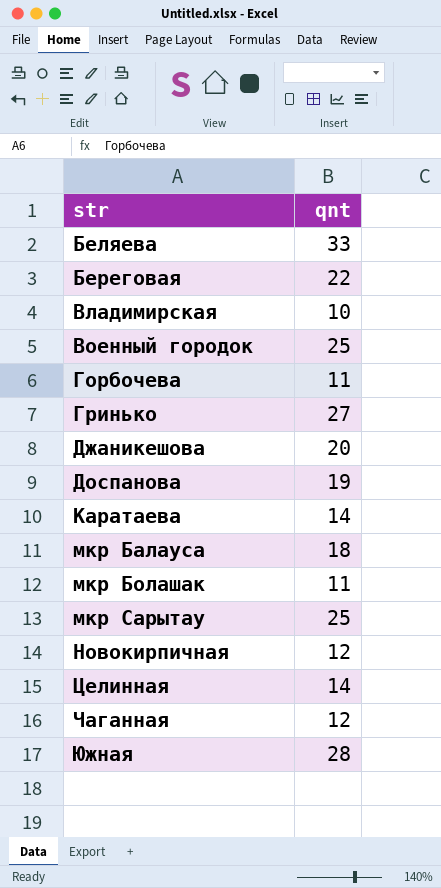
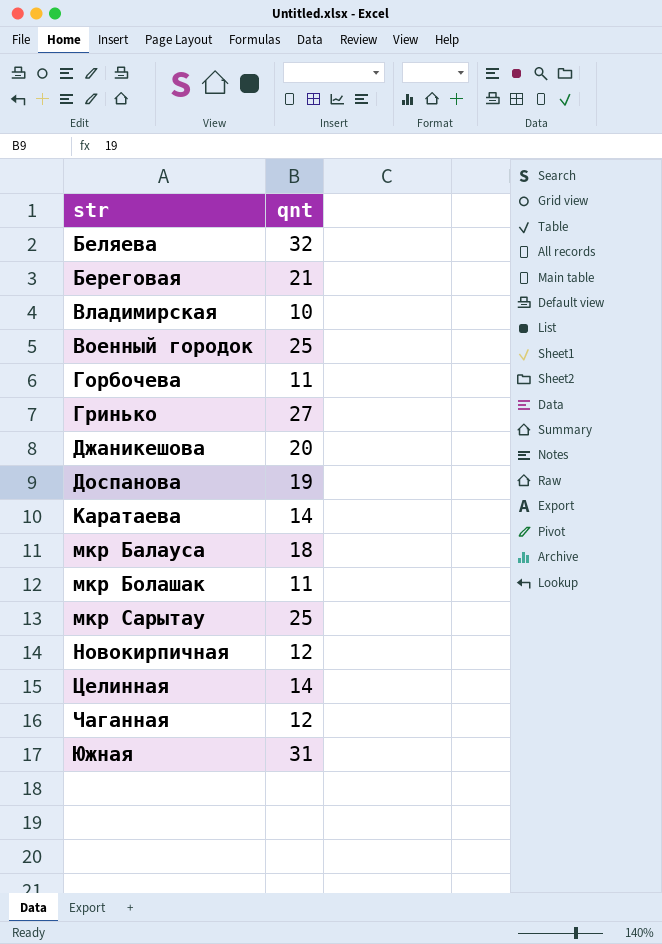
Беляева | qnt: 33 -> 32
Береговая | qnt: 22 -> 21
Южная | qnt: 28 -> 31

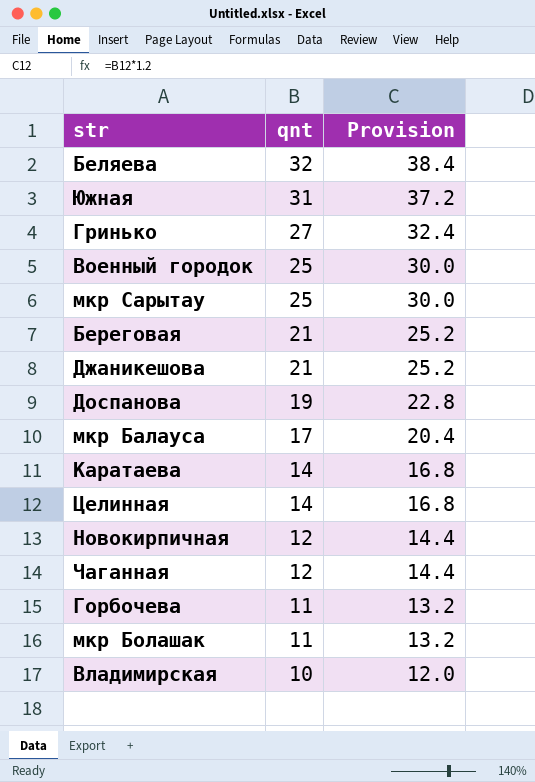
row order: str ascending -> qnt descending
column Provision | formula: none -> [qnt] * 1.2
Джаникешова | qnt: 20 -> 21
мкр Балауса | qnt: 18 -> 17

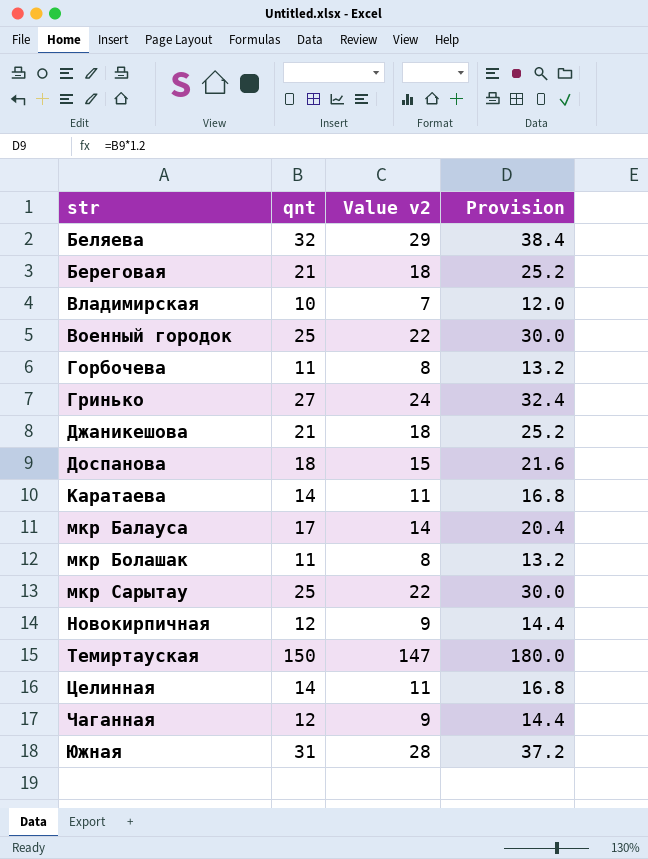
row order: qnt descending -> str ascending
column Value v2 | formula: none -> [qnt] - 3
Доспанова | qnt: 19 -> 18
Доспанова | Provision: 22.8 -> 21.6
row Темиртауская: none -> 150 | 147 | 180.0

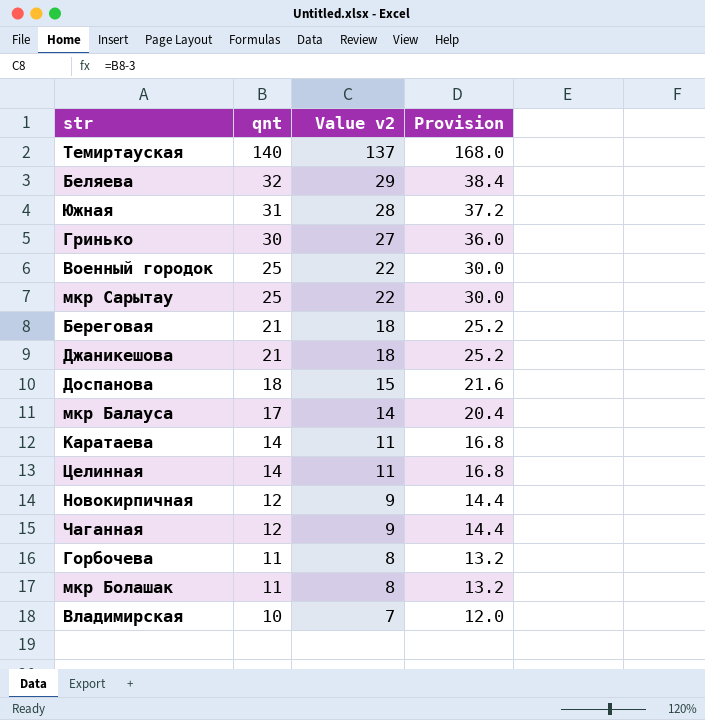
row order: str ascending -> qnt descending
Темиртауская | qnt: 150 -> 140
Темиртауская | Value v2: 147 -> 137
Темиртауская | Provision: 180.0 -> 168.0
Гринько | qnt: 27 -> 30
Гринько | Value v2: 24 -> 27
Гринько | Provision: 32.4 -> 36.0

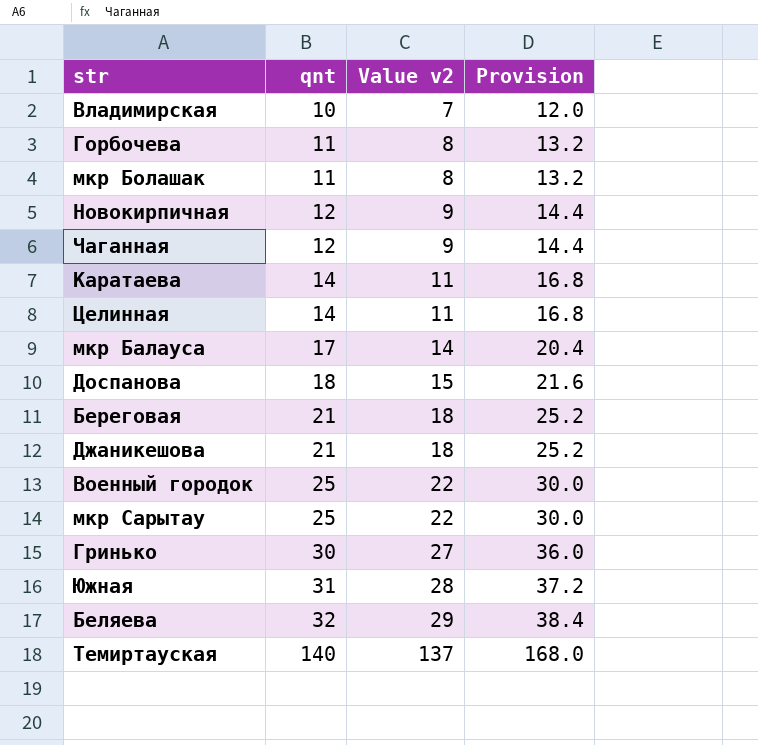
row order: qnt descending -> qnt ascending

